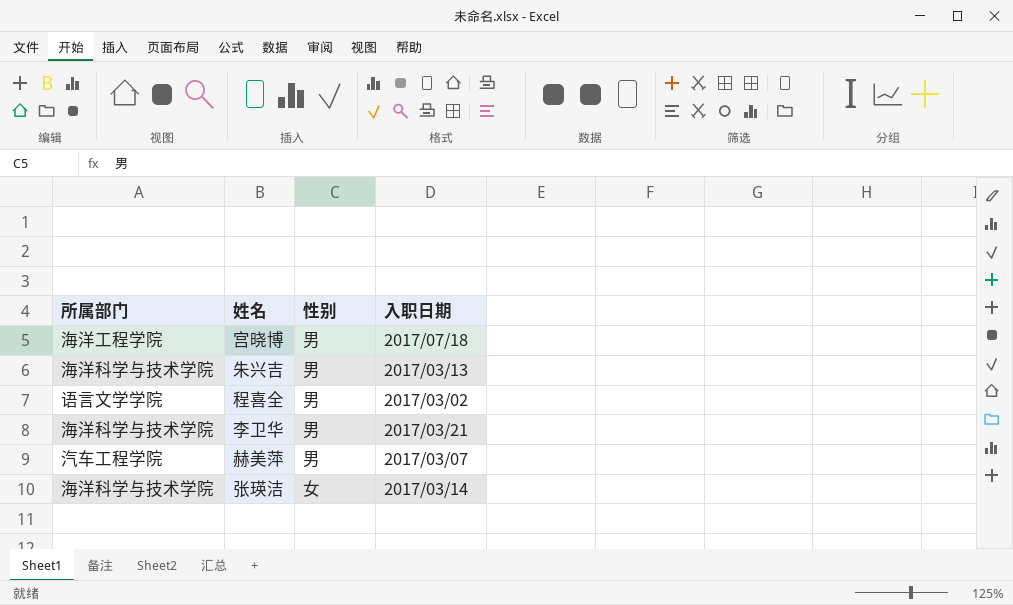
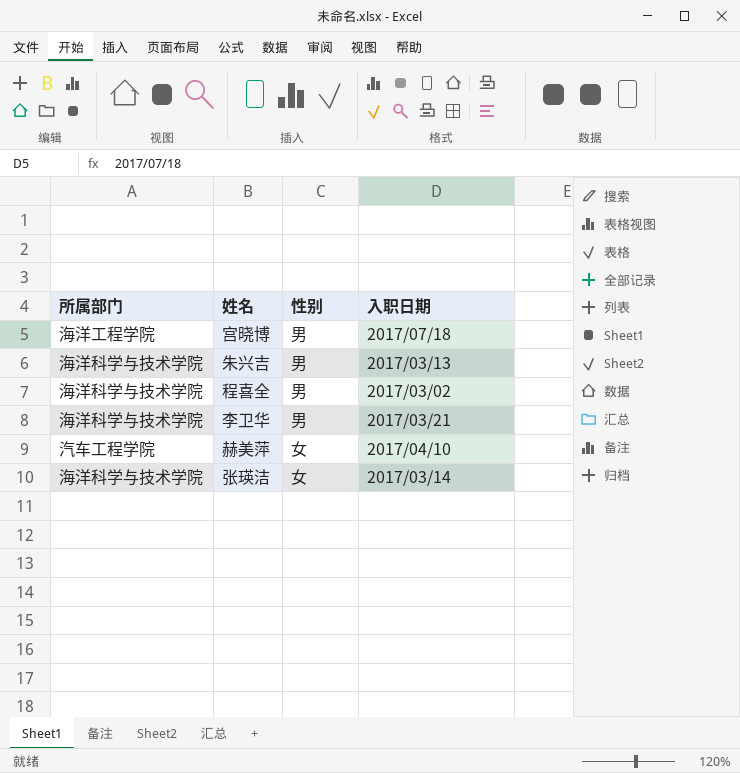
程喜全 | 所属部门: 语言文学学院 -> 海洋科学与技术学院
赫美萍 | 性别: 男 -> 女
赫美萍 | 入职日期: 2017/03/07 -> 2017/04/10

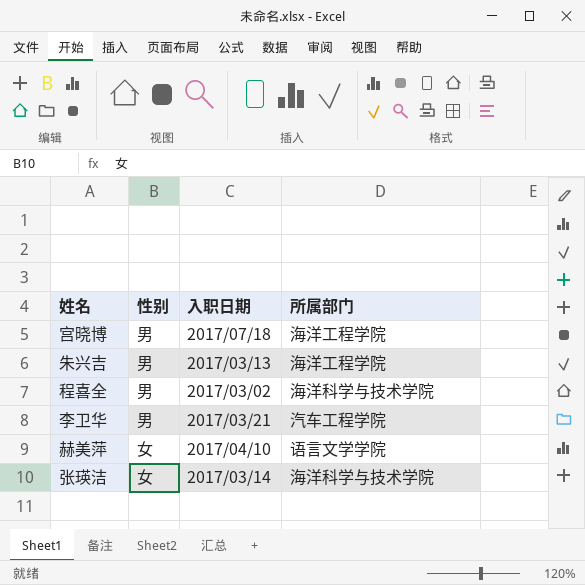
column 所属部门 | position: 1 -> 4
朱兴吉 | 所属部门: 海洋科学与技术学院 -> 海洋工程学院
李卫华 | 所属部门: 海洋科学与技术学院 -> 汽车工程学院
赫美萍 | 所属部门: 汽车工程学院 -> 语言文学学院

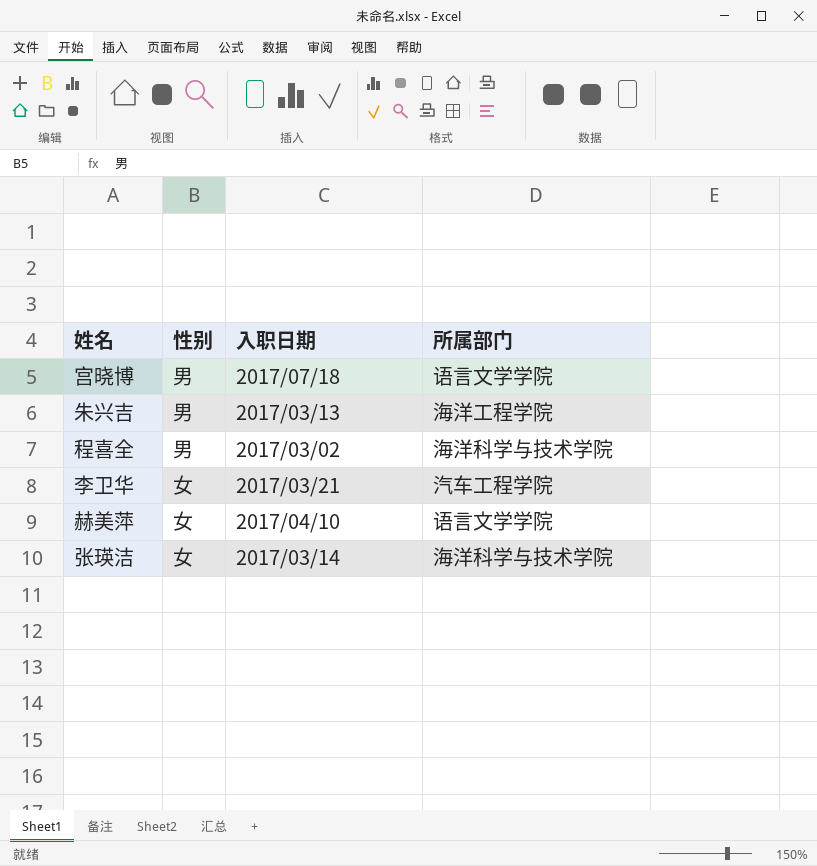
宫晓博 | 所属部门: 海洋工程学院 -> 语言文学学院
李卫华 | 性别: 男 -> 女

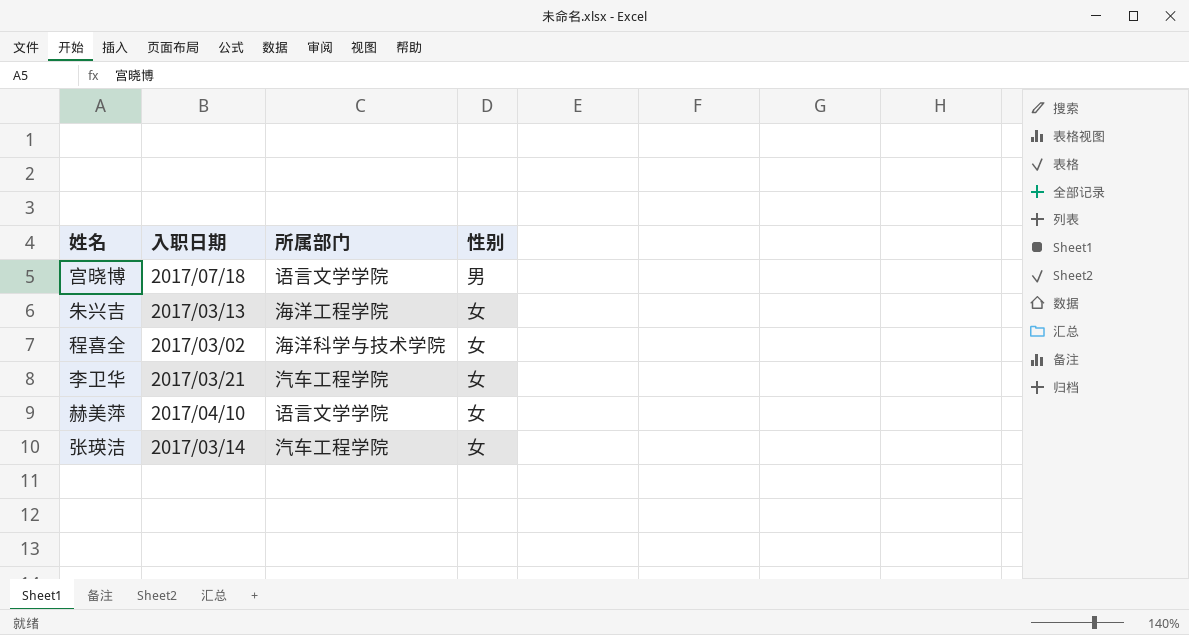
column 性别 | position: 2 -> 4
朱兴吉 | 性别: 男 -> 女
程喜全 | 性别: 男 -> 女
张瑛洁 | 所属部门: 海洋科学与技术学院 -> 汽车工程学院

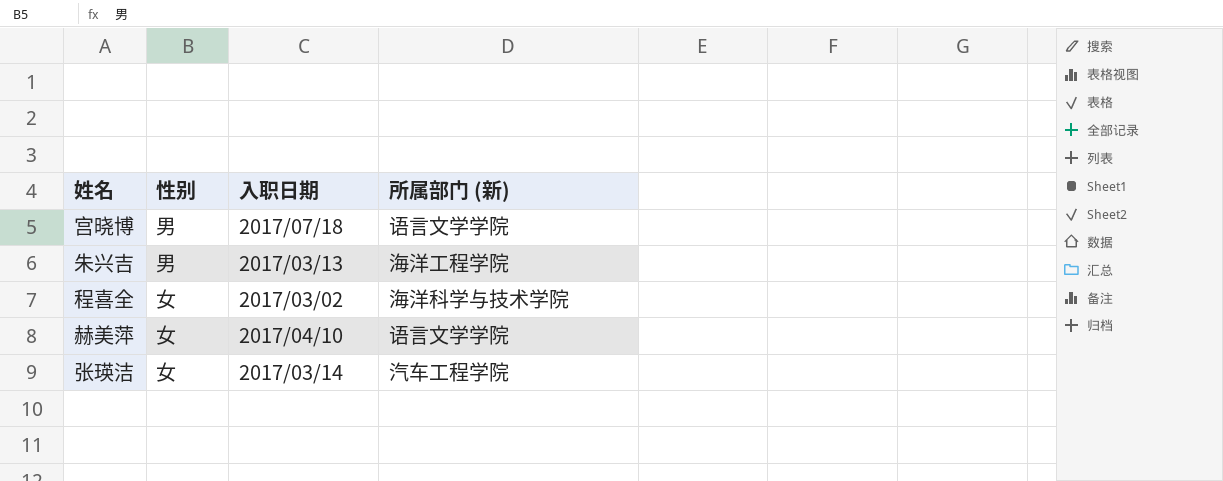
column 性别 | position: 4 -> 2
column name: 所属部门 -> 所属部门 (新)
row 李卫华: 2017/03/21 | 汽车工程学院 | 女 -> none
朱兴吉 | 性别: 女 -> 男

